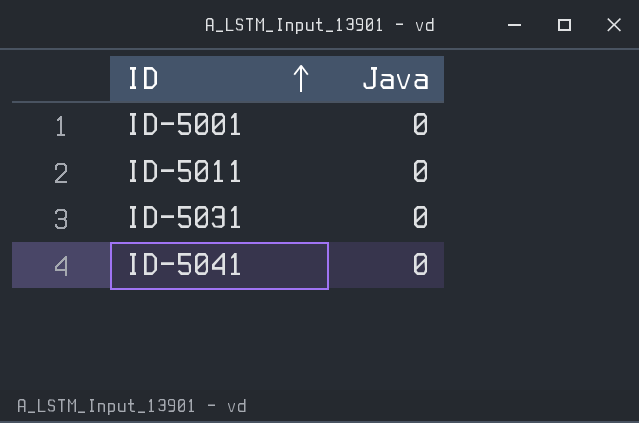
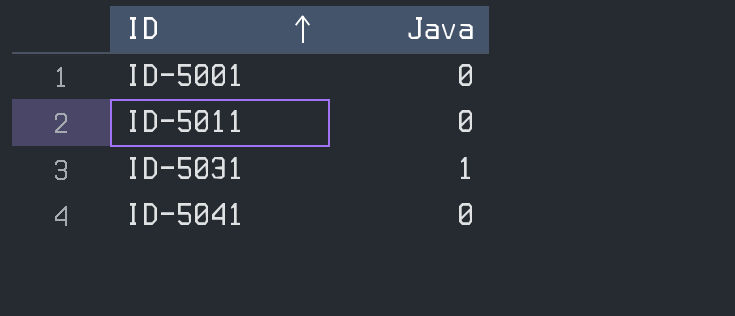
ID-5031 | Java: 0 -> 1

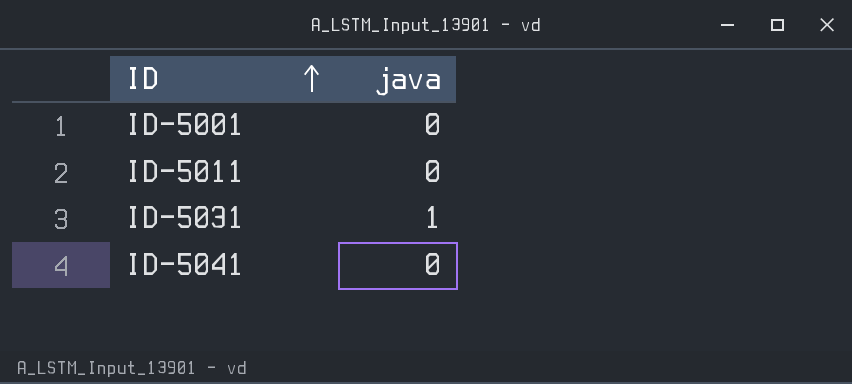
column name: Java -> java

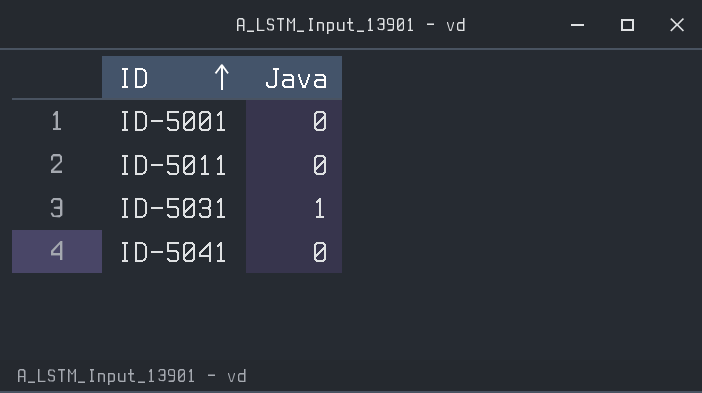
column name: java -> Java

